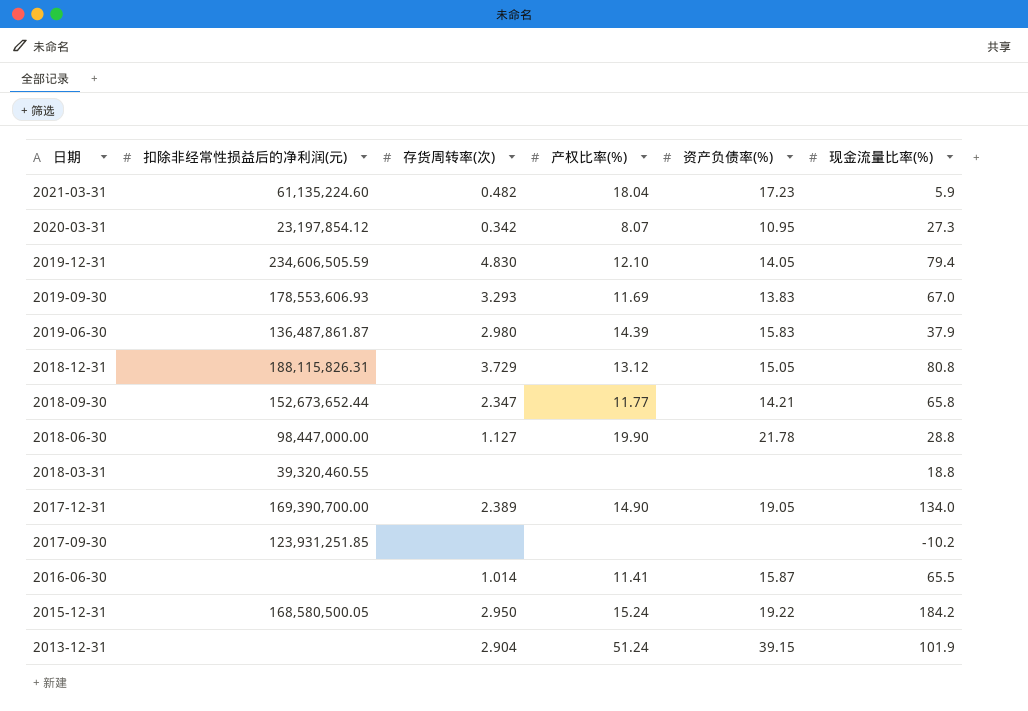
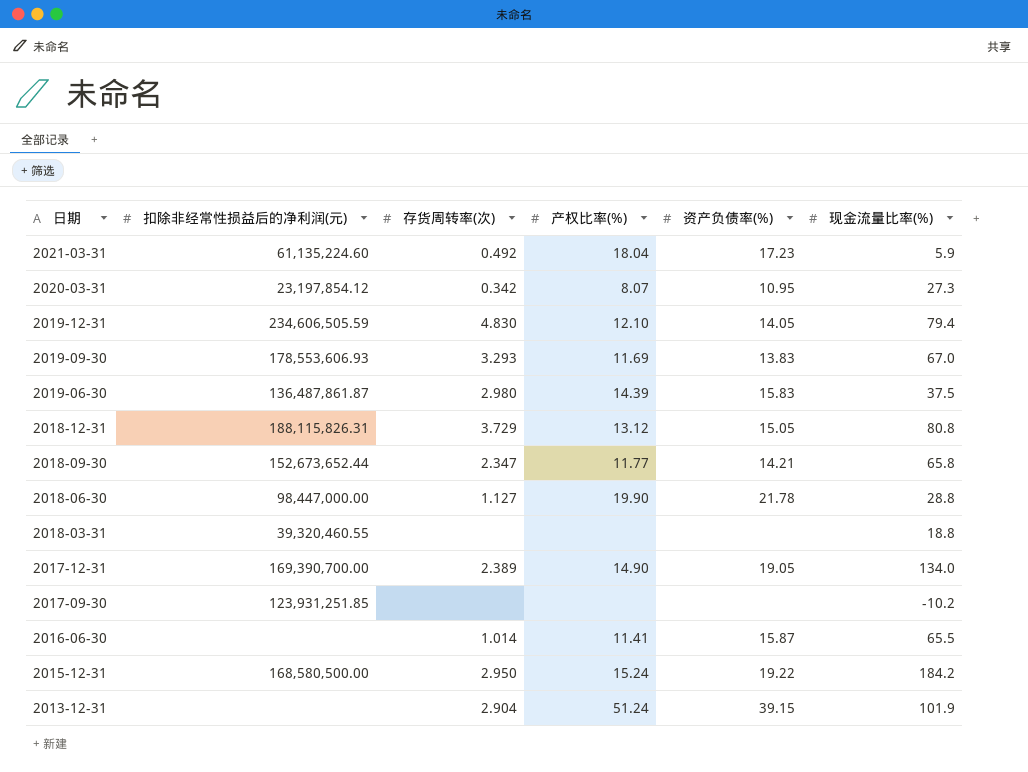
2021-03-31 | 存货周转率(次): 0.482 -> 0.492
2019-06-30 | 现金流量比率(%): 37.9 -> 37.5
2015-12-31 | 扣除非经常性损益后的净利润(元): 168,580,500.05 -> 168,580,500.00

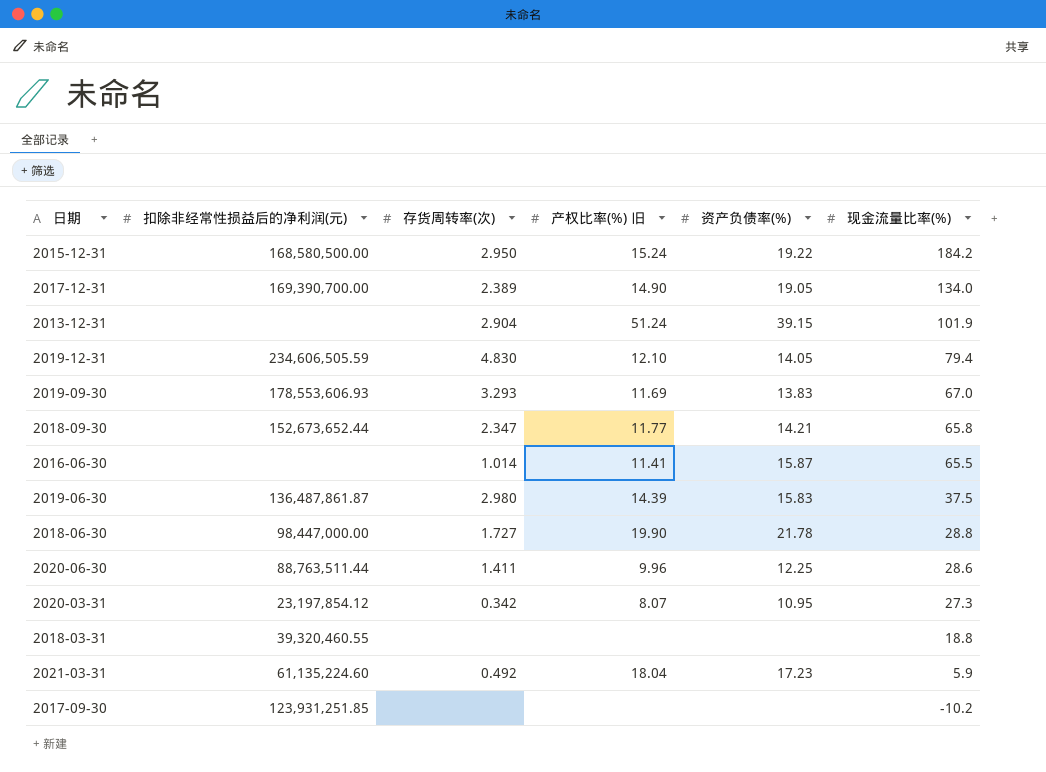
row order: 日期 descending -> 现金流量比率(%) descending
column name: 产权比率(%) -> 产权比率(%) 旧
row 2018-12-31: 188,115,826.31 | 3.729 | 13.12 | 15.05 | 80.8 -> none
2018-06-30 | 存货周转率(次): 1.127 -> 1.727
row 2020-06-30: none -> 88,763,511.44 | 1.411 | 9.96 | 12.25 | 28.6

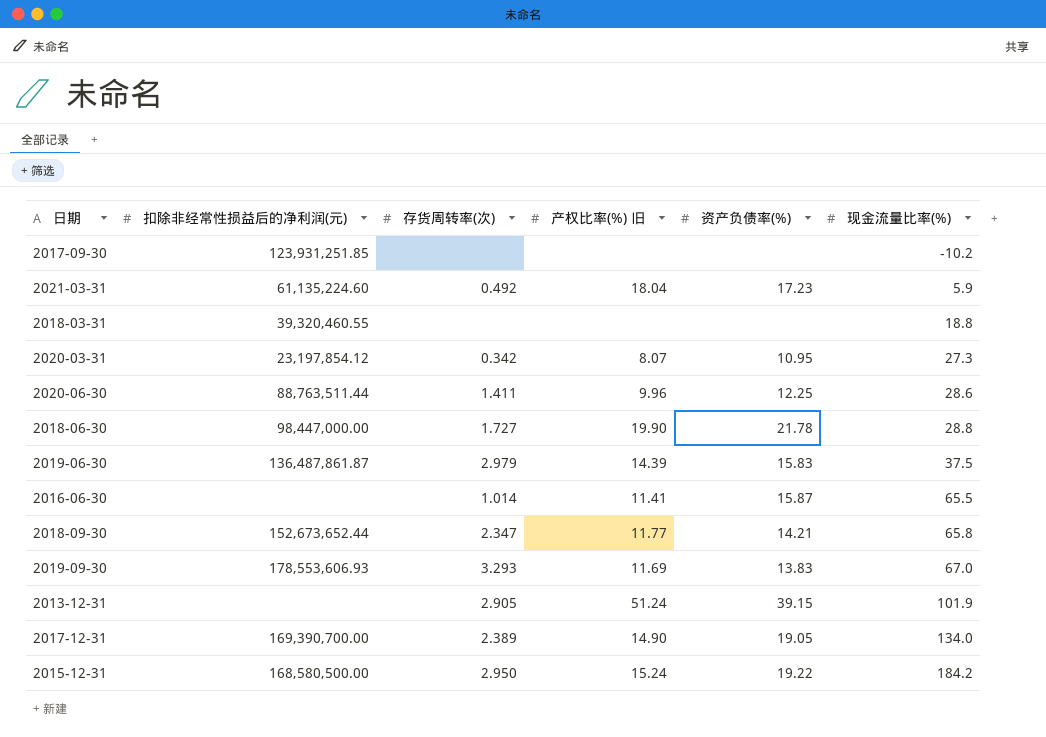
row order: 现金流量比率(%) descending -> 现金流量比率(%) ascending
row 2019-12-31: 234,606,505.59 | 4.830 | 12.10 | 14.05 | 79.4 -> none
2019-06-30 | 存货周转率(次): 2.980 -> 2.979
2013-12-31 | 存货周转率(次): 2.904 -> 2.905

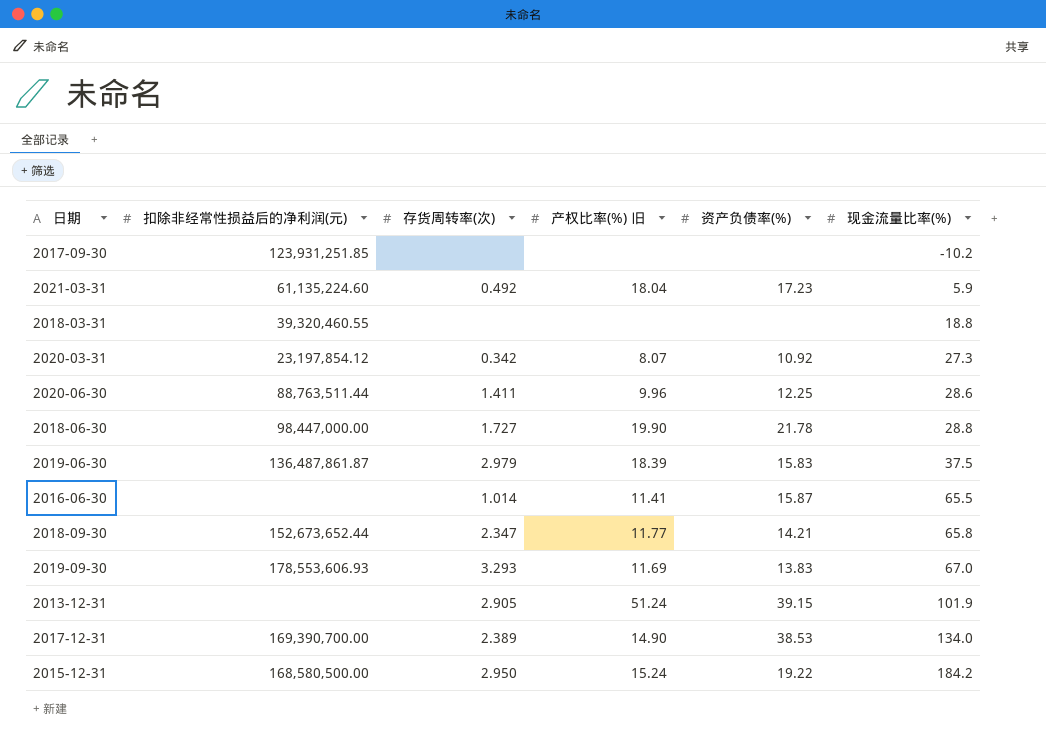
2020-03-31 | 资产负债率(%): 10.95 -> 10.92
2019-06-30 | 产权比率(%) 旧: 14.39 -> 18.39
2017-12-31 | 资产负债率(%): 19.05 -> 38.53

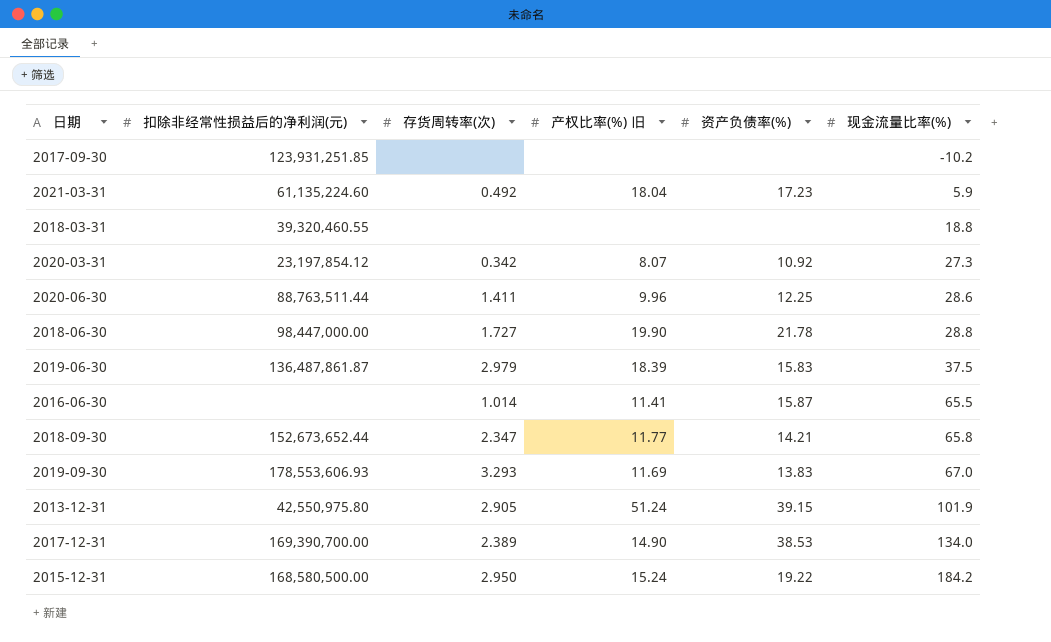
2013-12-31 | 扣除非经常性损益后的净利润(元): none -> 42,550,975.80

